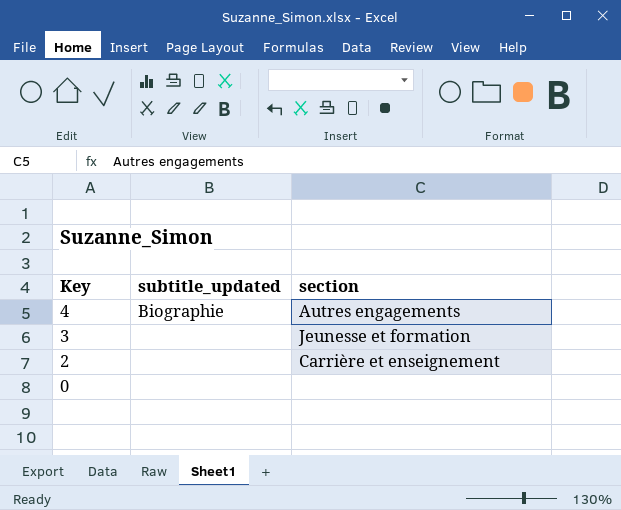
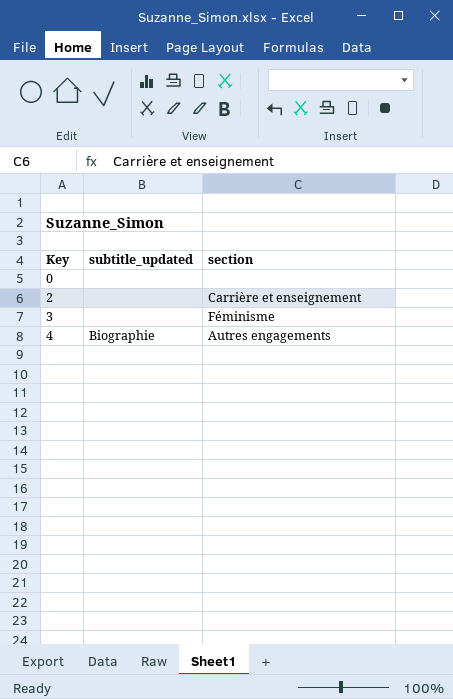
row order: Key descending -> Key ascending
3 | section: Jeunesse et formation -> Féminisme

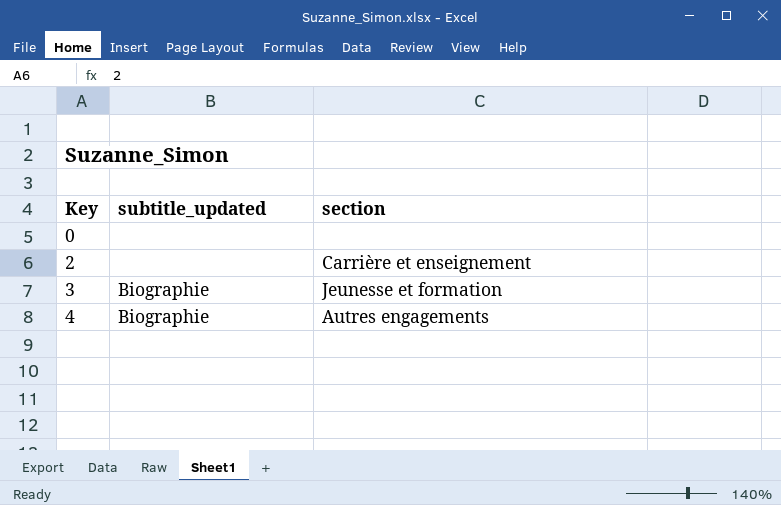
3 | subtitle_updated: none -> Biographie
3 | section: Féminisme -> Jeunesse et formation

